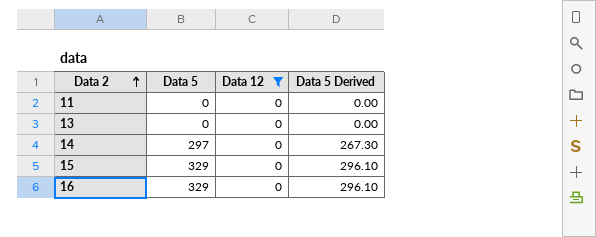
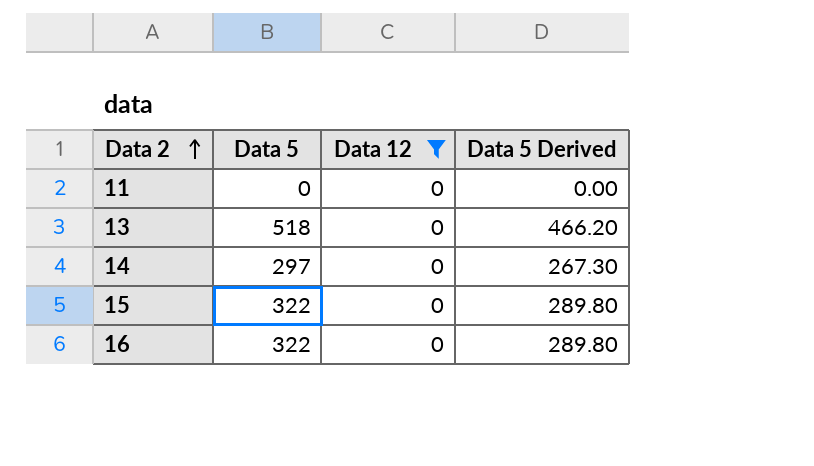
13 | Data 5: 0 -> 518
13 | Data 5 Derived: 0.00 -> 466.20
15 | Data 5: 329 -> 322
15 | Data 5 Derived: 296.10 -> 289.80
16 | Data 5: 329 -> 322
16 | Data 5 Derived: 296.10 -> 289.80

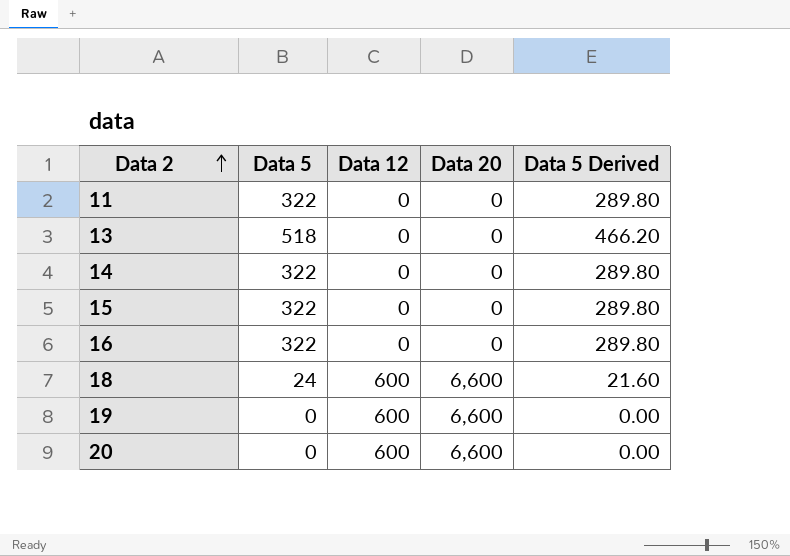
filter: Data 12 = 0 -> none
column Data 20 | position: none -> 4
11 | Data 5: 0 -> 322
11 | Data 5 Derived: 0.00 -> 289.80
14 | Data 5: 297 -> 322
14 | Data 5 Derived: 267.30 -> 289.80

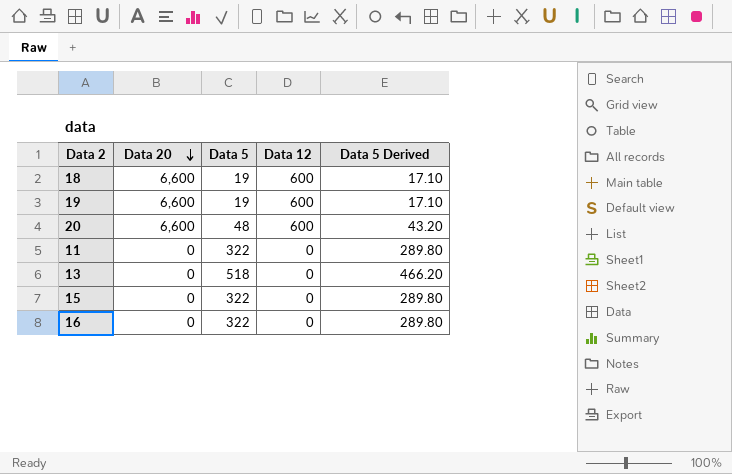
row order: Data 2 ascending -> Data 20 descending
column Data 20 | position: 4 -> 2
row 14: 322 | 0 | 0 | 289.80 -> none
18 | Data 5: 24 -> 19
18 | Data 5 Derived: 21.60 -> 17.10
19 | Data 5: 0 -> 19
19 | Data 5 Derived: 0.00 -> 17.10
20 | Data 5: 0 -> 48
20 | Data 5 Derived: 0.00 -> 43.20

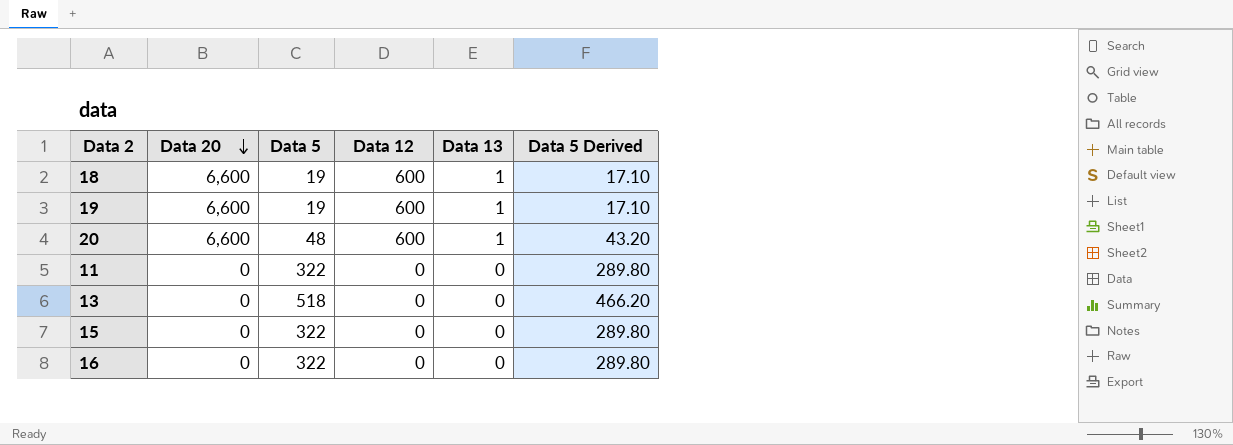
column Data 13 | position: none -> 5

